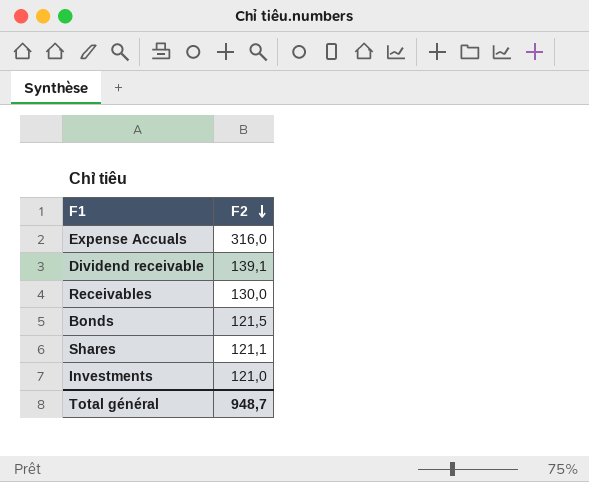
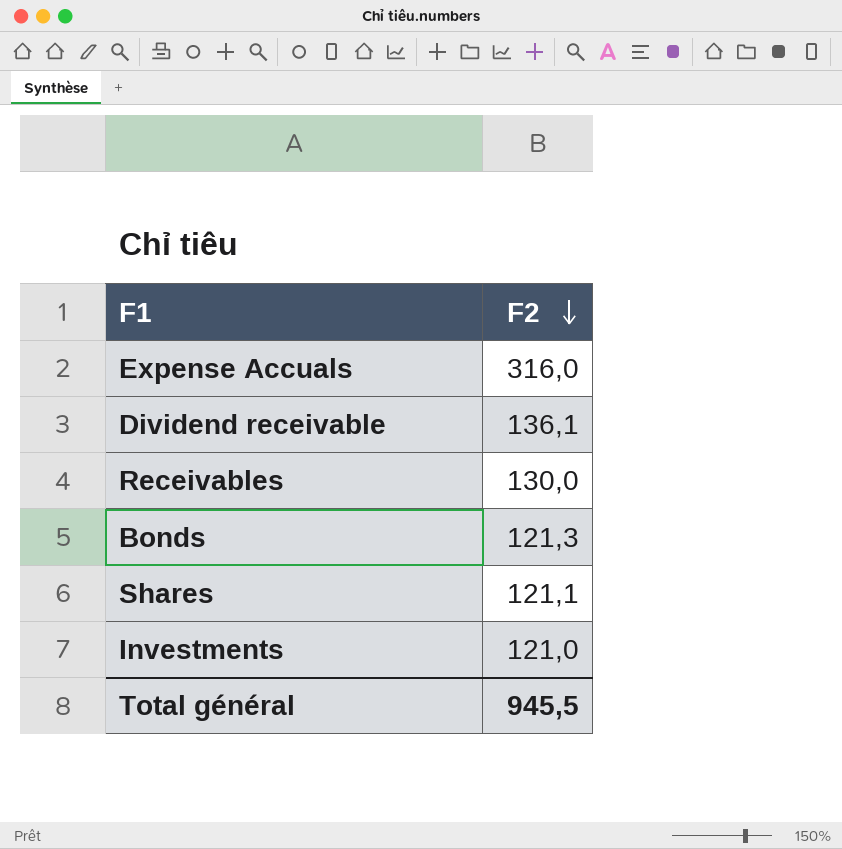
Dividend receivable | F2: 139,1 -> 136,1
Bonds | F2: 121,5 -> 121,3
Total général | F2: 948,7 -> 945,5

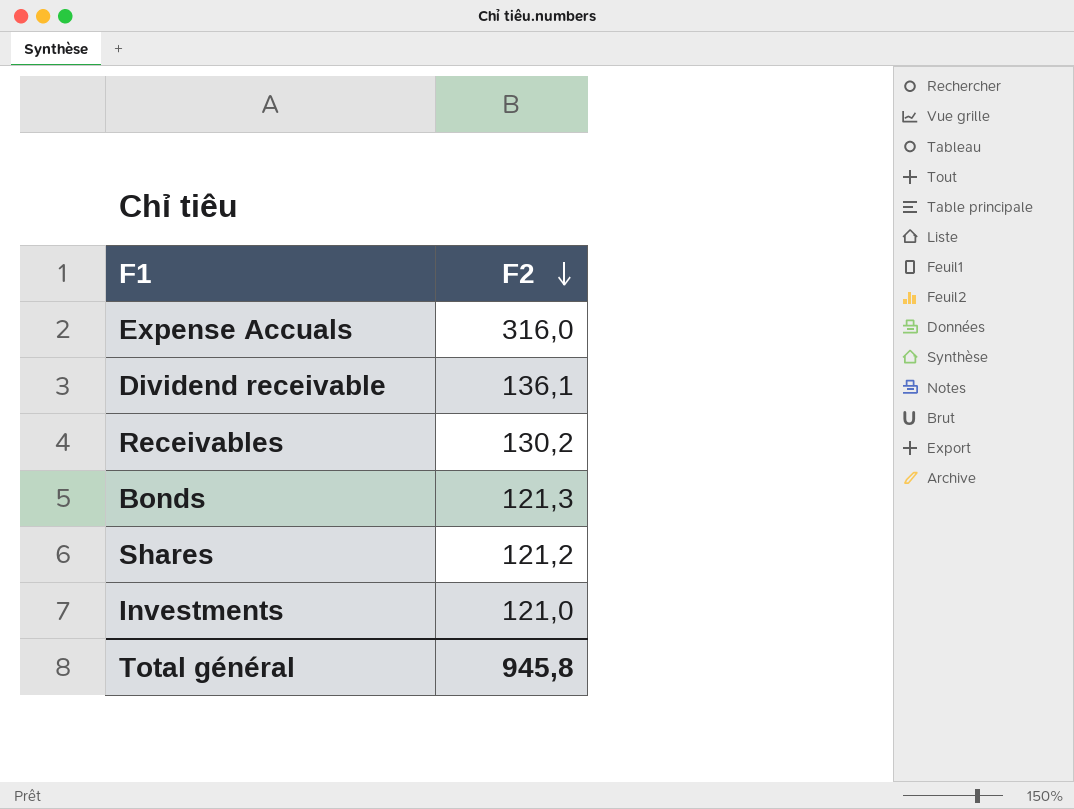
Receivables | F2: 130,0 -> 130,2
Shares | F2: 121,1 -> 121,2
Total général | F2: 945,5 -> 945,8

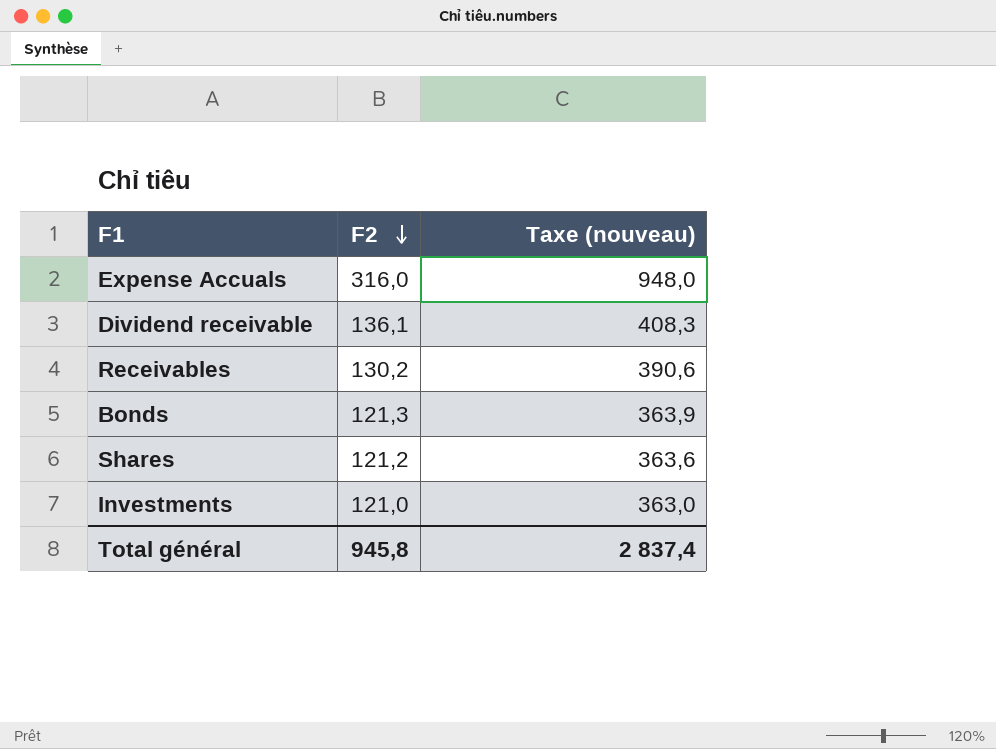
column Taxe (nouveau) | formula: none -> [F2] * 3

